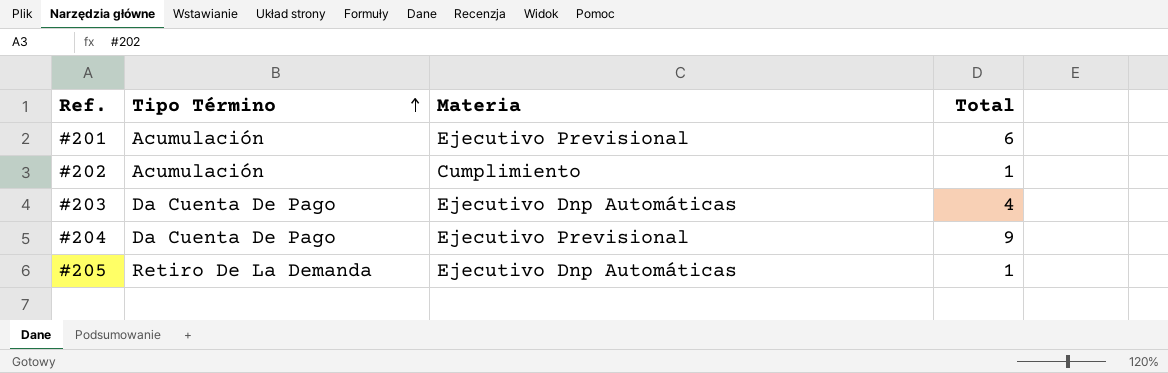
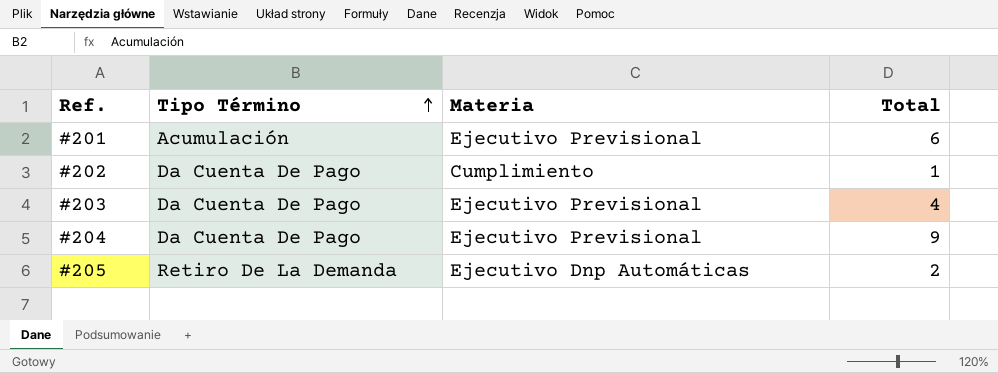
#202 | Tipo Término: Acumulación -> Da Cuenta De Pago
#203 | Materia: Ejecutivo Dnp Automáticas -> Ejecutivo Previsional
#205 | Total: 1 -> 2

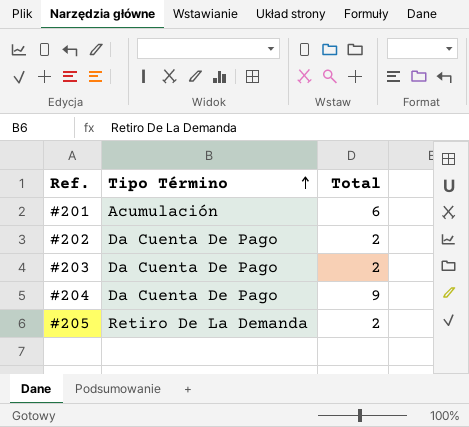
column Materia | position: 3 -> none
#202 | Total: 1 -> 2
#203 | Total: 4 -> 2

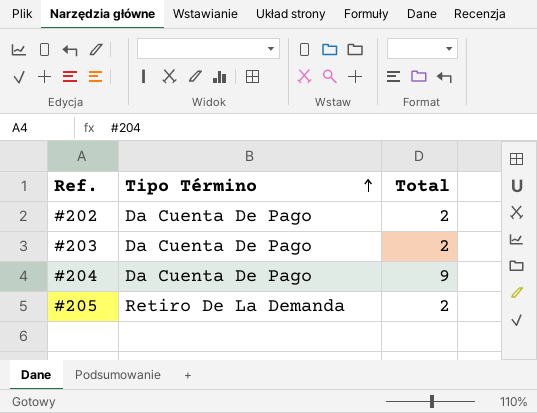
row #201: Acumulación | 6 -> none

